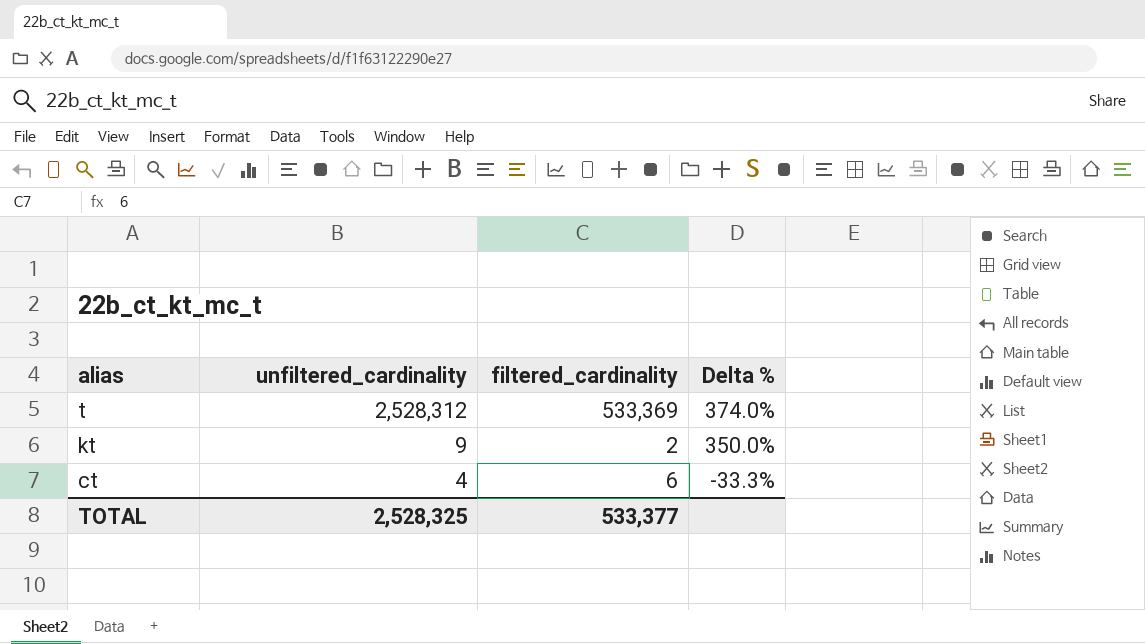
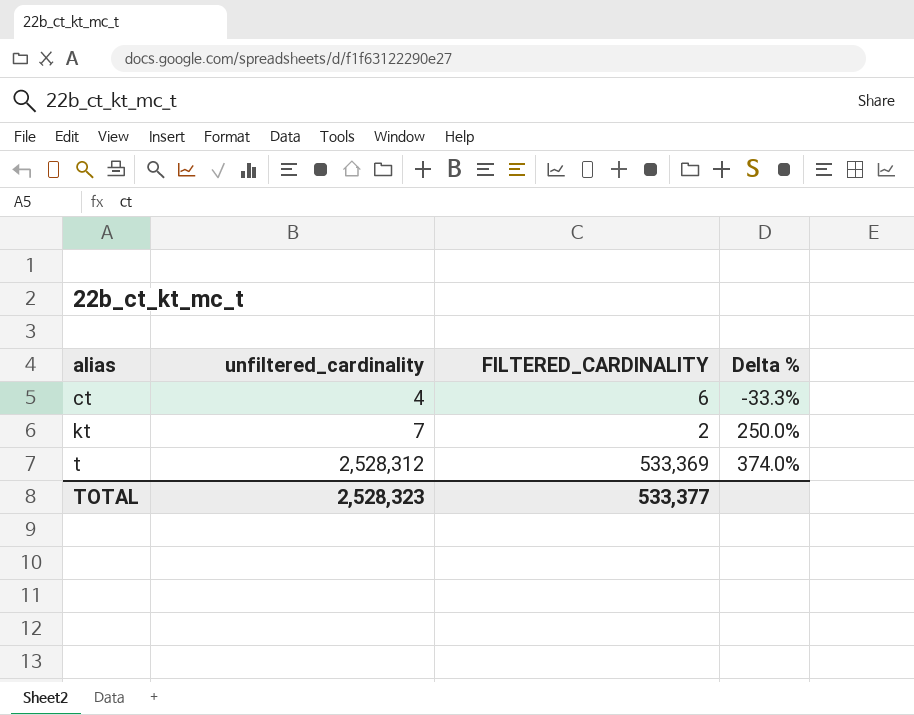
row order: alias descending -> alias ascending
column name: filtered_cardinality -> FILTERED_CARDINALITY
kt | unfiltered_cardinality: 9 -> 7
kt | Delta %: 350.0% -> 250.0%
TOTAL | unfiltered_cardinality: 2,528,325 -> 2,528,323

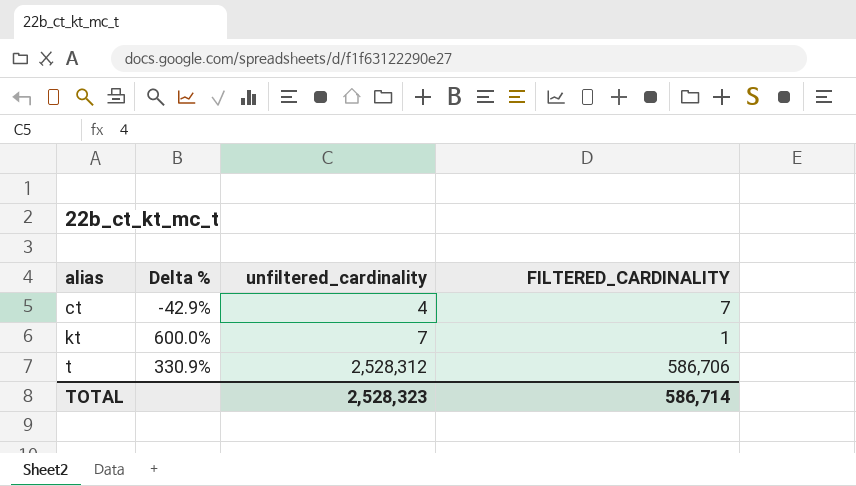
column Delta % | position: 4 -> 2
ct | Delta %: -33.3% -> -42.9%
ct | FILTERED_CARDINALITY: 6 -> 7
kt | Delta %: 250.0% -> 600.0%
kt | FILTERED_CARDINALITY: 2 -> 1
t | Delta %: 374.0% -> 330.9%
t | FILTERED_CARDINALITY: 533,369 -> 586,706
TOTAL | FILTERED_CARDINALITY: 533,377 -> 586,714

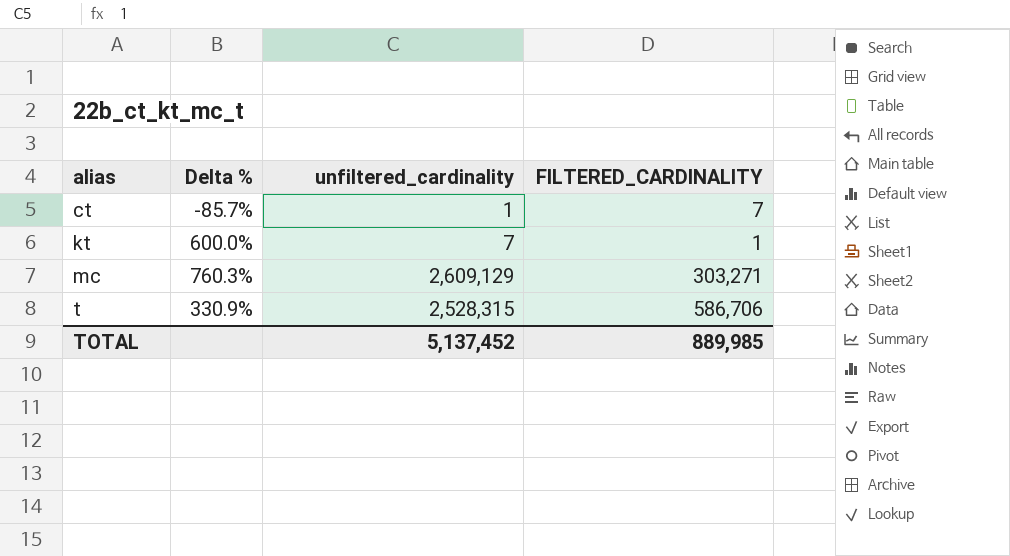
ct | Delta %: -42.9% -> -85.7%
ct | unfiltered_cardinality: 4 -> 1
row mc: none -> 760.3% | 2,609,129 | 303,271
t | unfiltered_cardinality: 2,528,312 -> 2,528,315
TOTAL | unfiltered_cardinality: 2,528,323 -> 5,137,452
TOTAL | FILTERED_CARDINALITY: 586,714 -> 889,985

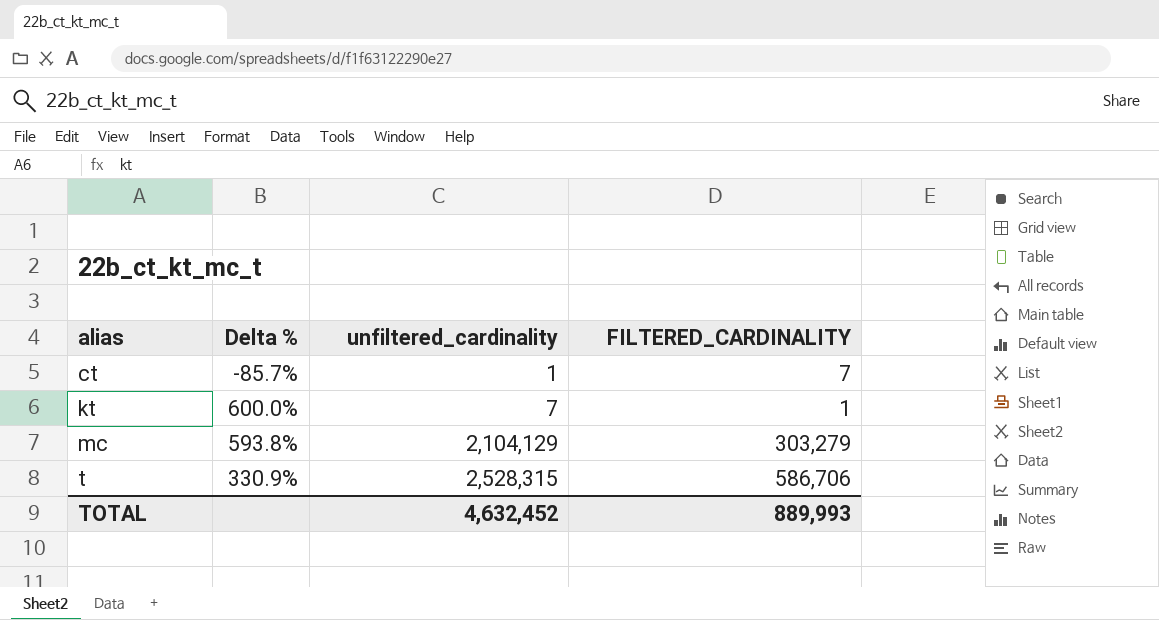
mc | Delta %: 760.3% -> 593.8%
mc | unfiltered_cardinality: 2,609,129 -> 2,104,129
mc | FILTERED_CARDINALITY: 303,271 -> 303,279
TOTAL | unfiltered_cardinality: 5,137,452 -> 4,632,452
TOTAL | FILTERED_CARDINALITY: 889,985 -> 889,993

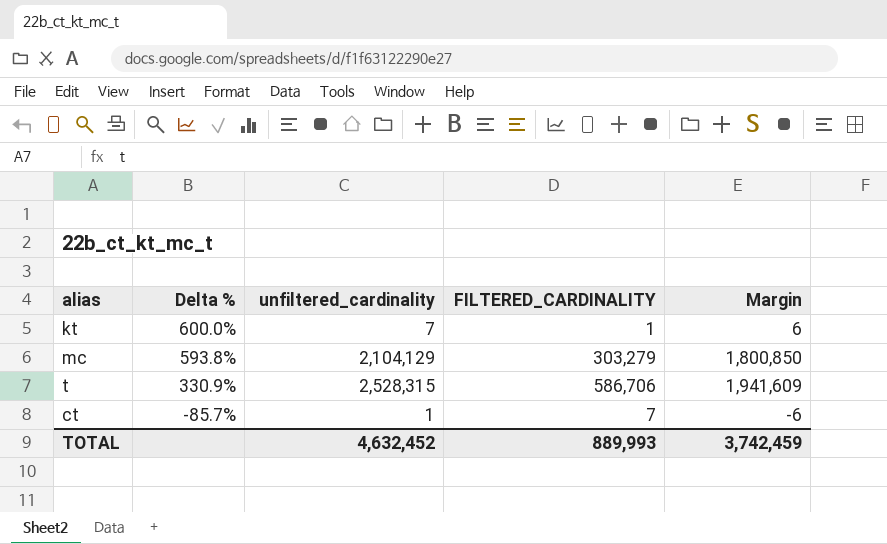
row order: alias ascending -> Delta % descending
column Margin | formula: none -> [unfiltered_cardinality] - [FILTERED_CARDINALITY]

